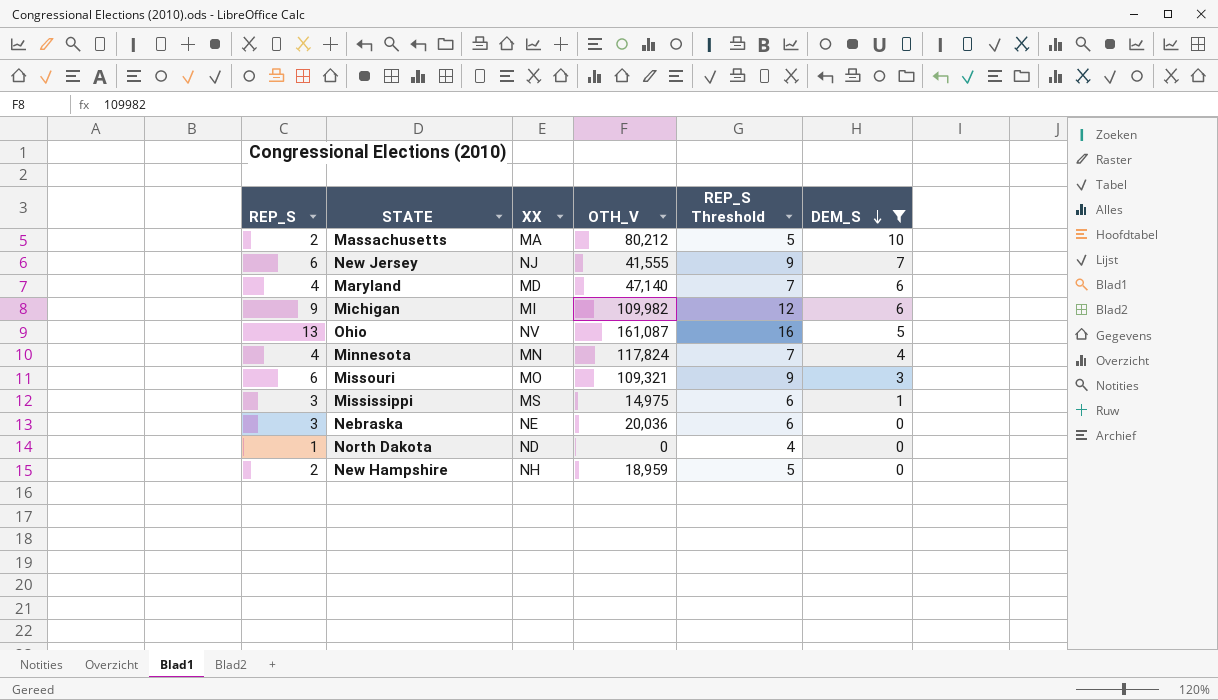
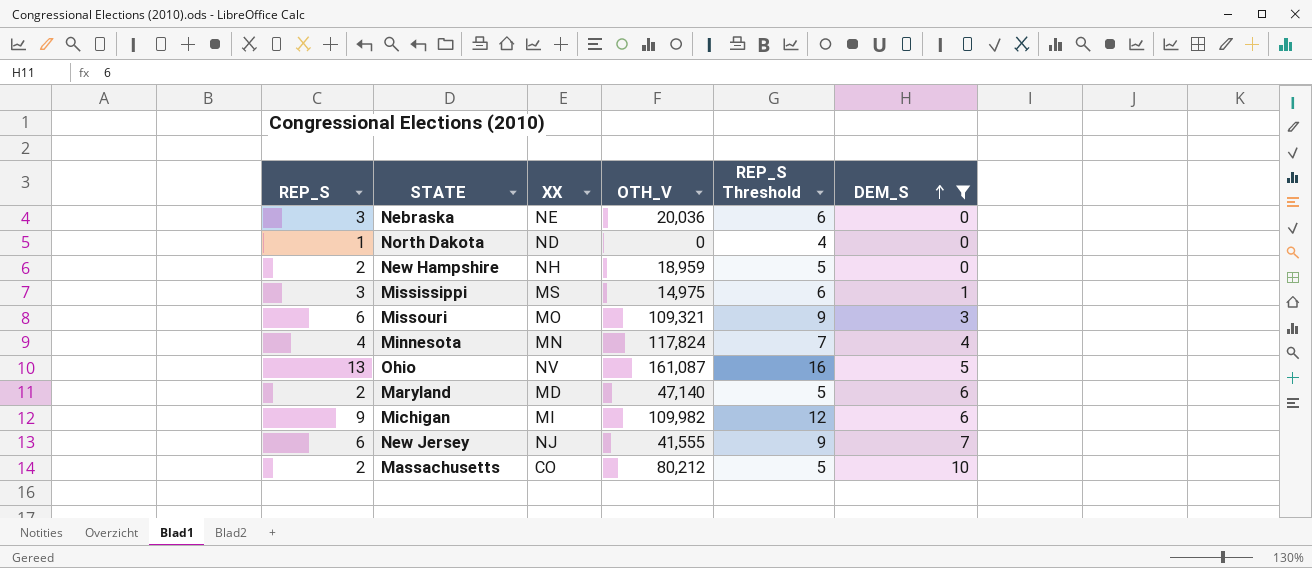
row order: DEM_S descending -> DEM_S ascending
Maryland | REP_S: 4 -> 2
Maryland | REP_S Threshold: 7 -> 5
Massachusetts | XX: MA -> CO

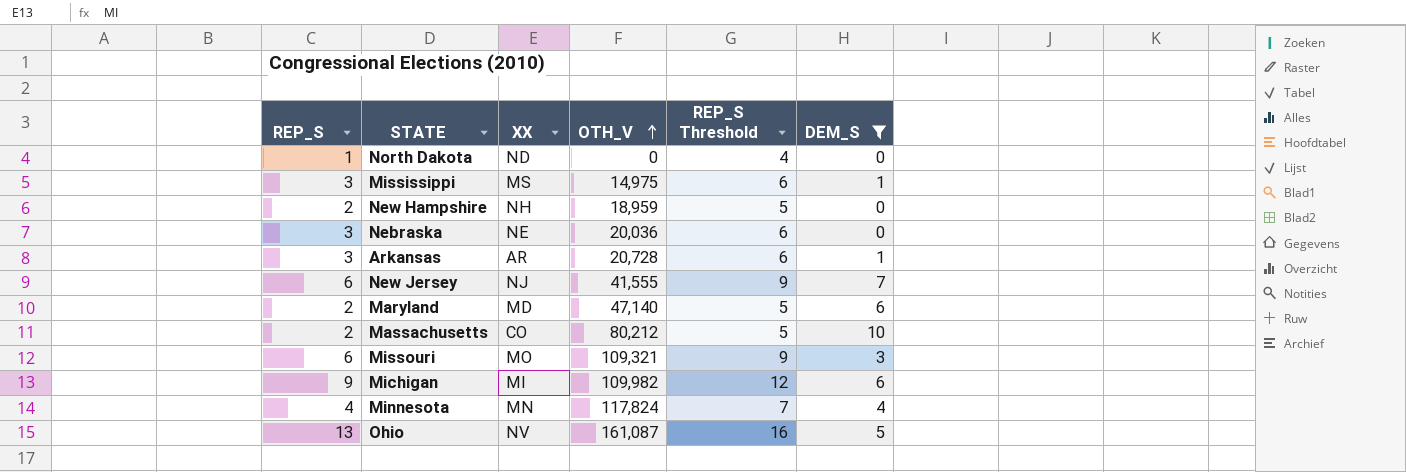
row order: DEM_S ascending -> OTH_V ascending
row Arkansas: none -> 3 | AR | 20,728 | 6 | 1

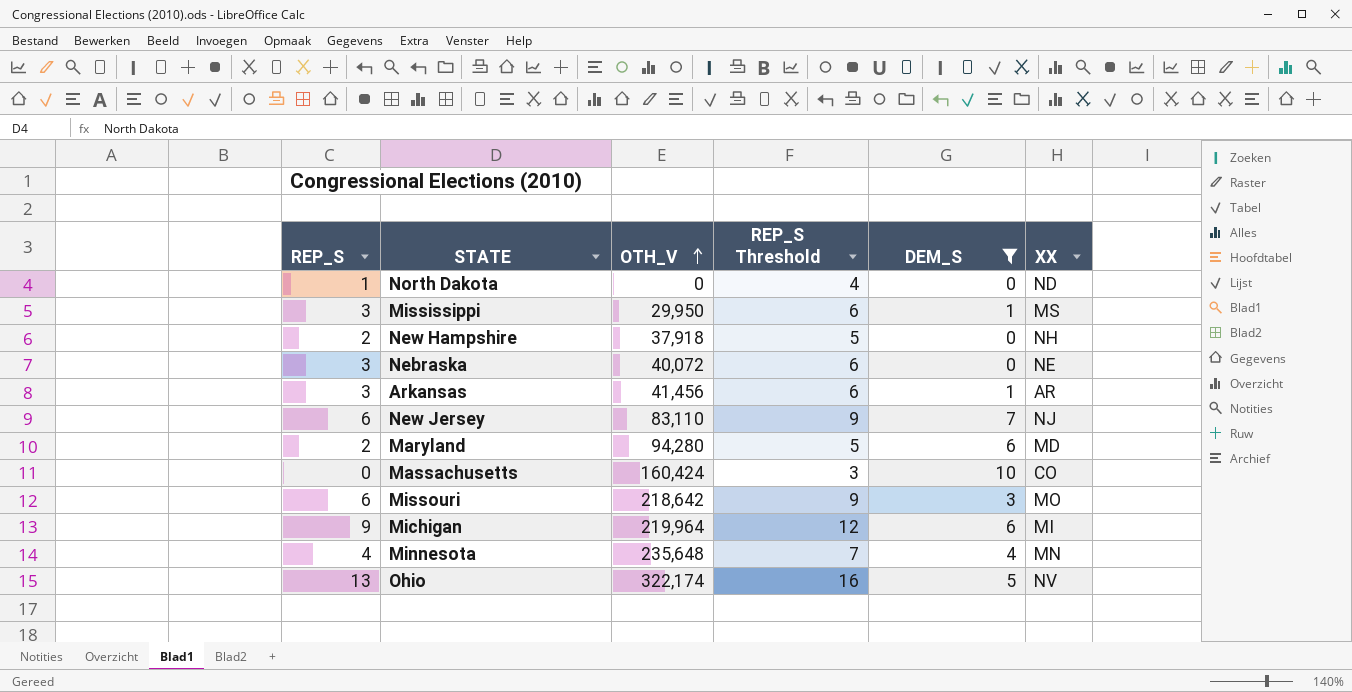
column XX | position: 3 -> 6
Mississippi | OTH_V: 14,975 -> 29,950
New Hampshire | OTH_V: 18,959 -> 37,918
Nebraska | OTH_V: 20,036 -> 40,072
Arkansas | OTH_V: 20,728 -> 41,456
New Jersey | OTH_V: 41,555 -> 83,110
Maryland | OTH_V: 47,140 -> 94,280
Massachusetts | REP_S: 2 -> 0
Massachusetts | OTH_V: 80,212 -> 160,424
Massachusetts | REP_S Threshold: 5 -> 3
Missouri | OTH_V: 109,321 -> 218,642
Michigan | OTH_V: 109,982 -> 219,964
Minnesota | OTH_V: 117,824 -> 235,648
Ohio | OTH_V: 161,087 -> 322,174

